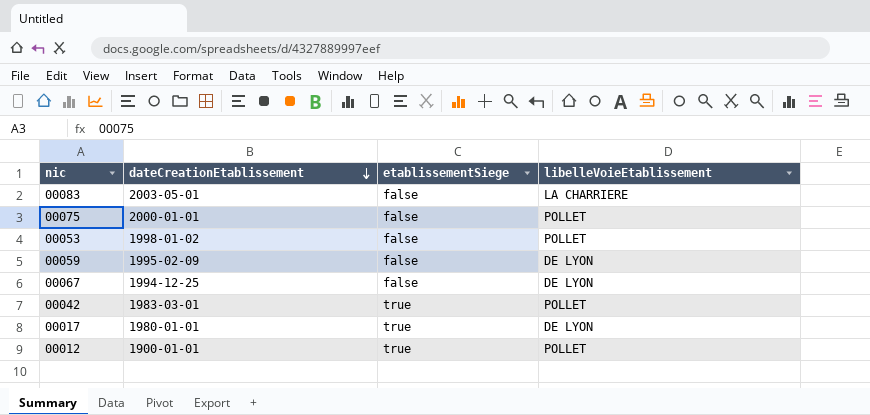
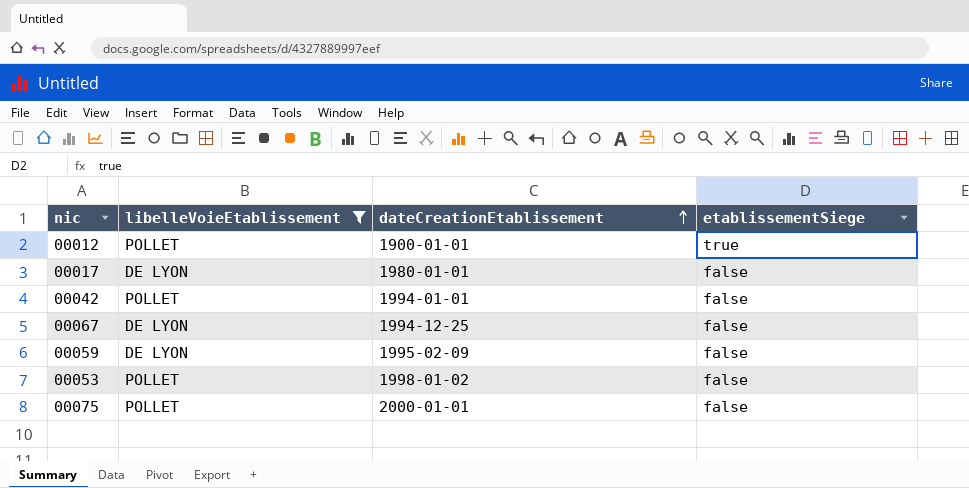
filter: none -> libelleVoieEtablissement != LA CHARRIERE
row order: dateCreationEtablissement descending -> dateCreationEtablissement ascending
column libelleVoieEtablissement | position: 4 -> 2
00017 | etablissementSiege: true -> false
00042 | dateCreationEtablissement: 1983-03-01 -> 1994-01-01
00042 | etablissementSiege: true -> false

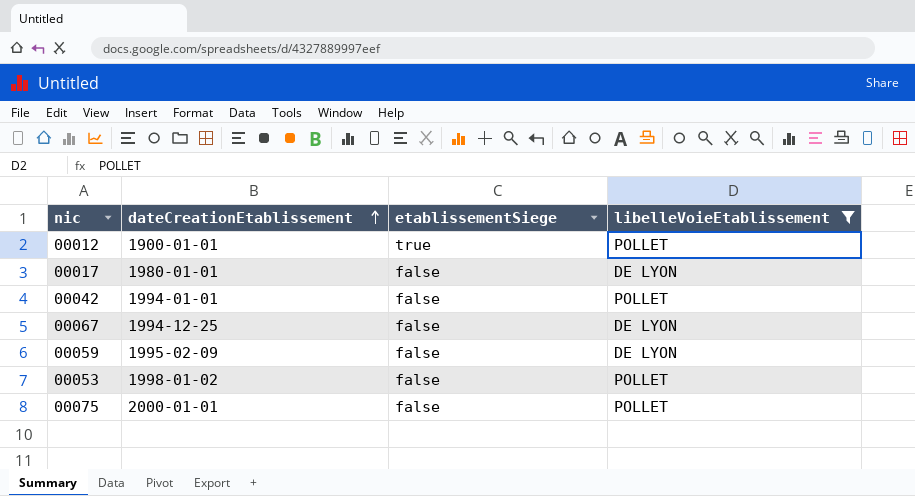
column libelleVoieEtablissement | position: 2 -> 4

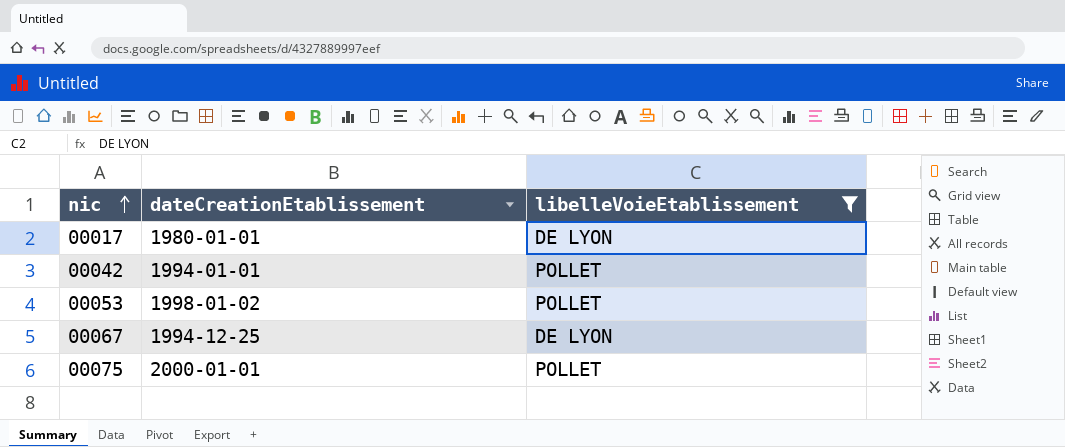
row order: dateCreationEtablissement ascending -> nic ascending
column etablissementSiege | position: 3 -> none
row 00012: 1900-01-01 | true | POLLET -> none
row 00059: 1995-02-09 | false | DE LYON -> none

